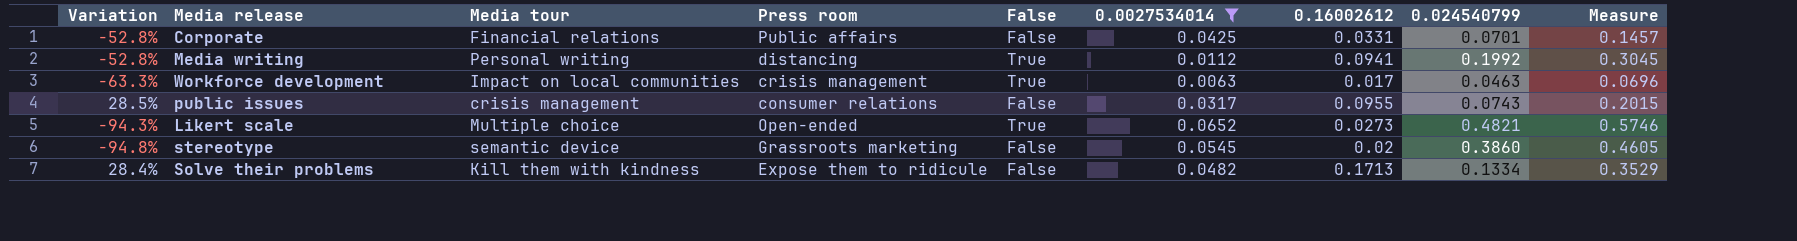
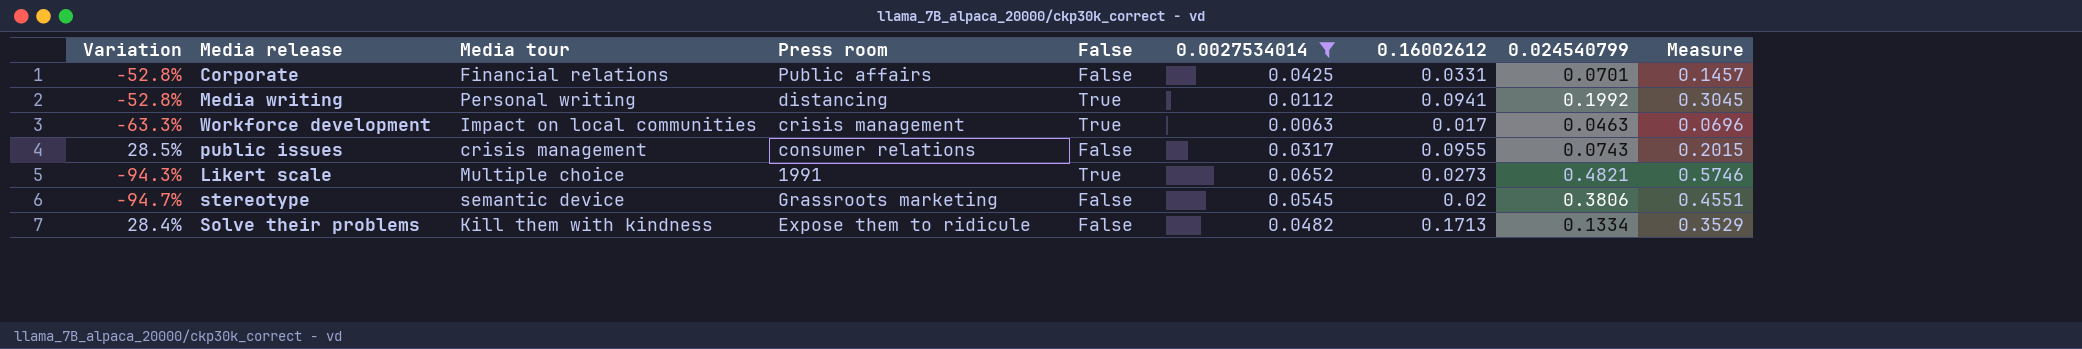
Likert scale | Press room: Open-ended -> 1991
stereotype | Variation: -94.8% -> -94.7%
stereotype | 0.024540799: 0.3860 -> 0.3806
stereotype | Measure: 0.4605 -> 0.4551

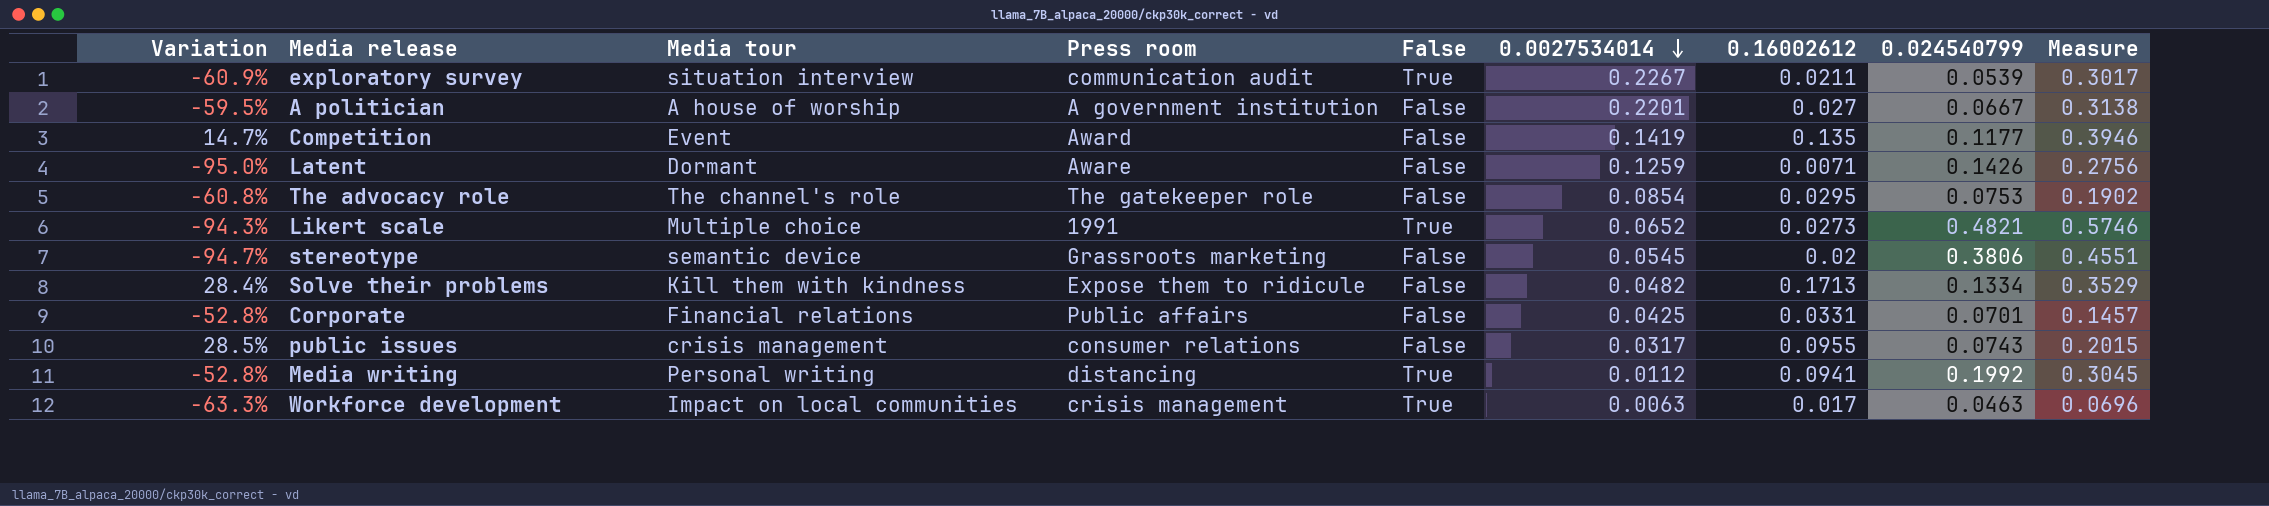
filter: 0.0027534014 <= 0.0652 -> none
row order: none -> 0.0027534014 descending

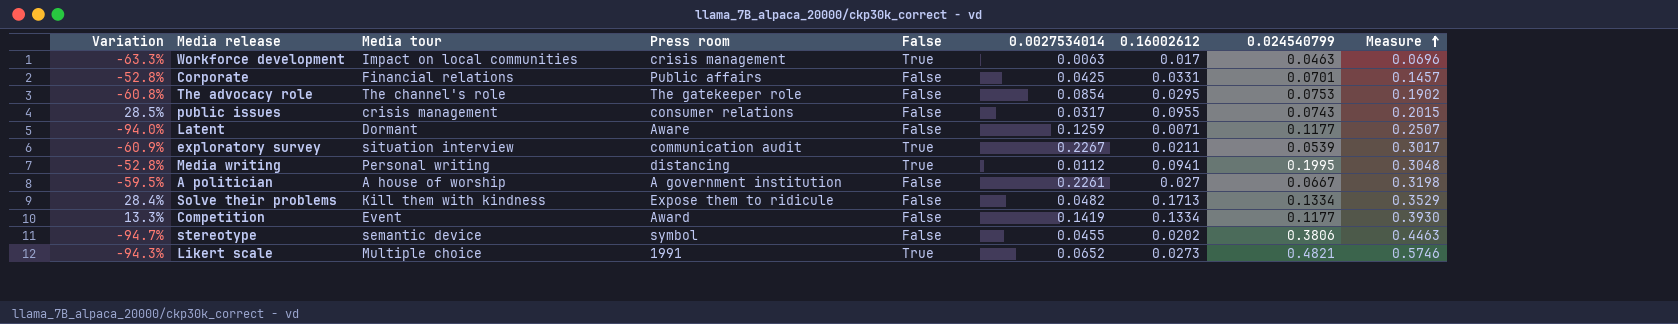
row order: 0.0027534014 descending -> Measure ascending
Latent | Variation: -95.0% -> -94.0%
Latent | 0.024540799: 0.1426 -> 0.1177
Latent | Measure: 0.2756 -> 0.2507
Media writing | 0.024540799: 0.1992 -> 0.1995
Media writing | Measure: 0.3045 -> 0.3048
A politician | 0.0027534014: 0.2201 -> 0.2261
A politician | Measure: 0.3138 -> 0.3198
Competition | Variation: 14.7% -> 13.3%
Competition | 0.16002612: 0.135 -> 0.1334
Competition | Measure: 0.3946 -> 0.3930
stereotype | Press room: Grassroots marketing -> symbol
stereotype | 0.0027534014: 0.0545 -> 0.0455
stereotype | 0.16002612: 0.02 -> 0.0202
stereotype | Measure: 0.4551 -> 0.4463

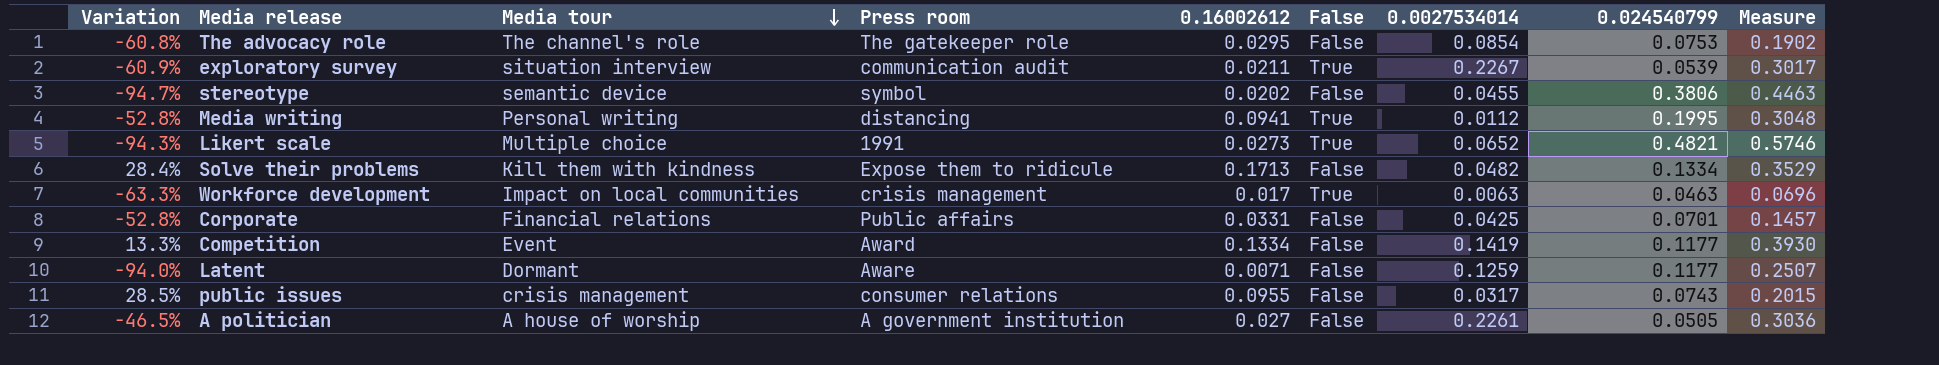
row order: Measure ascending -> Media tour descending
column 0.16002612 | position: 7 -> 5
A politician | Variation: -59.5% -> -46.5%
A politician | 0.024540799: 0.0667 -> 0.0505
A politician | Measure: 0.3198 -> 0.3036

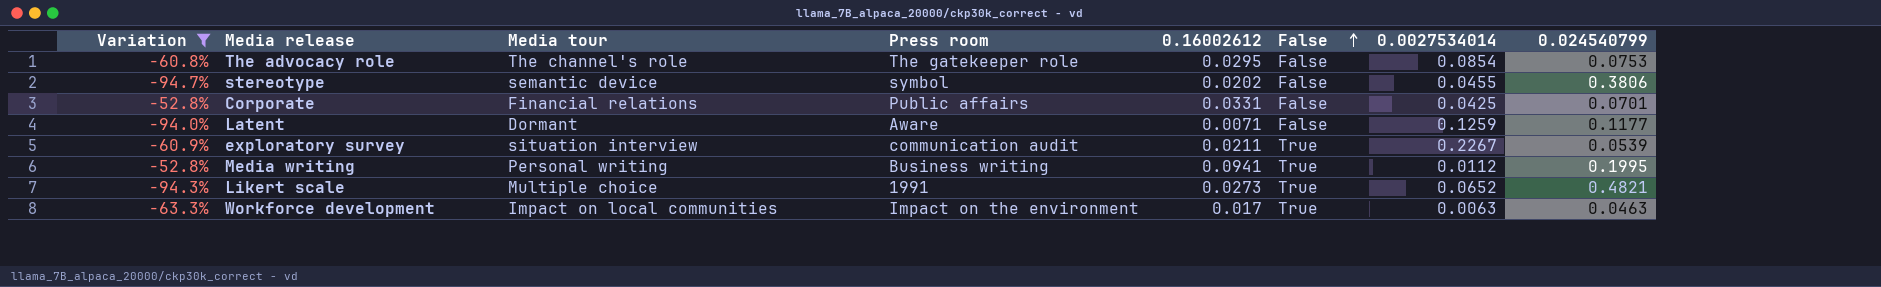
filter: none -> Variation <= -52.8%
row order: Media tour descending -> False ascending
column Measure | formula: [0.16002612] + [0.0027534014] + [0.024540799] -> none
Media writing | Press room: distancing -> Business writing
Workforce development | Press room: crisis management -> Impact on the environment

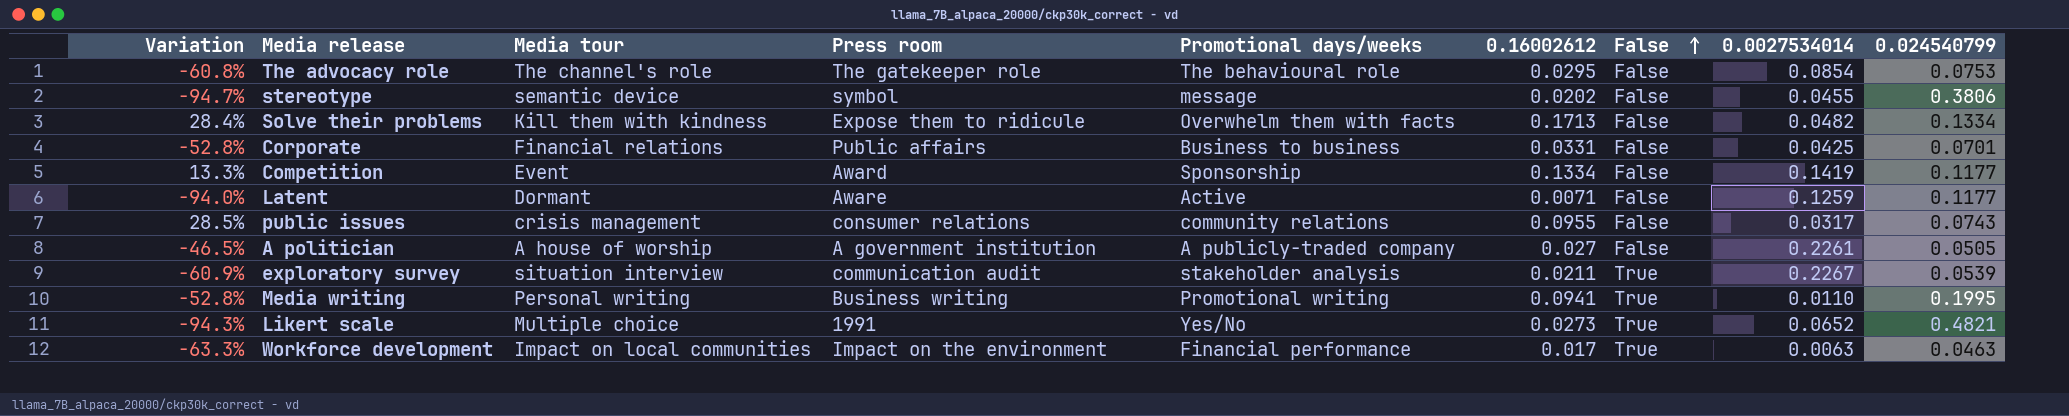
filter: Variation <= -52.8% -> none
column Promotional days/weeks | position: none -> 5
Media writing | 0.0027534014: 0.0112 -> 0.0110

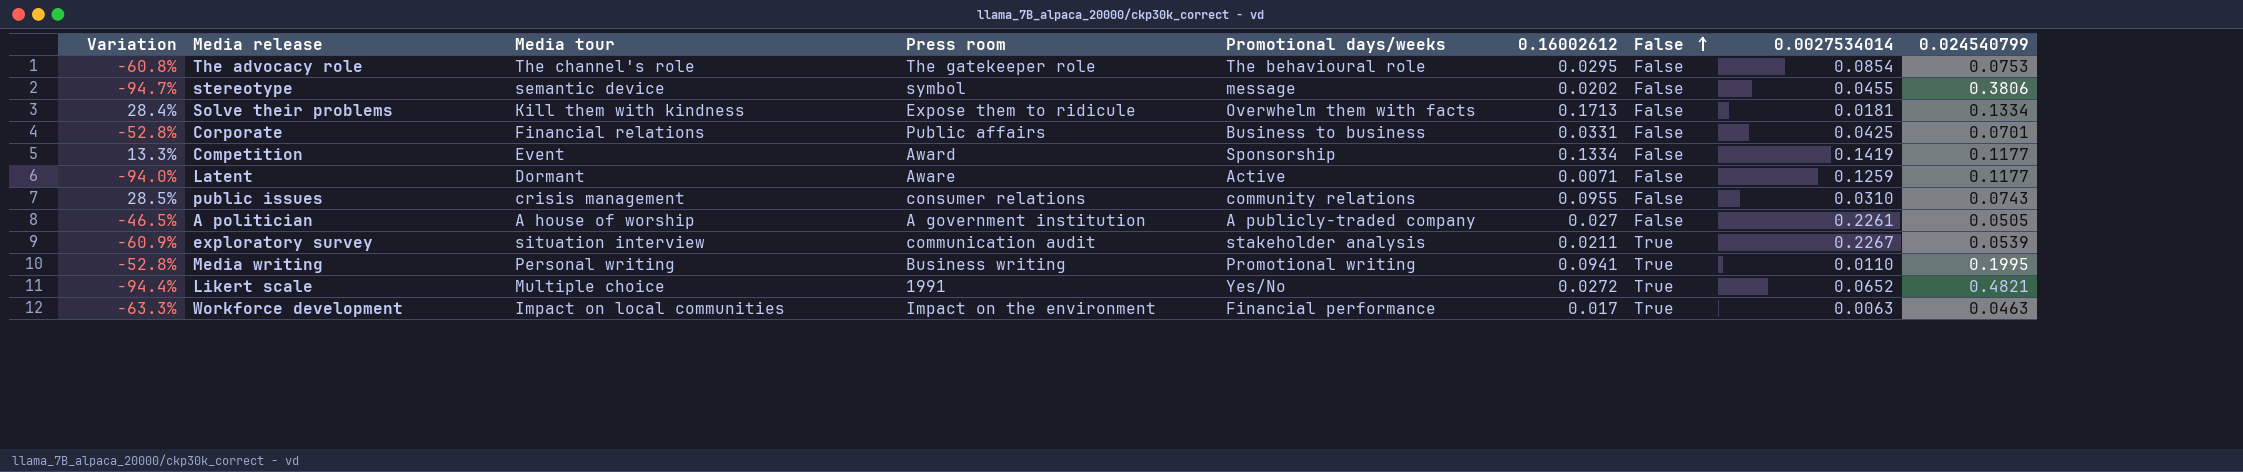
Solve their problems | 0.0027534014: 0.0482 -> 0.0181
public issues | 0.0027534014: 0.0317 -> 0.0310
Likert scale | Variation: -94.3% -> -94.4%
Likert scale | 0.16002612: 0.0273 -> 0.0272

